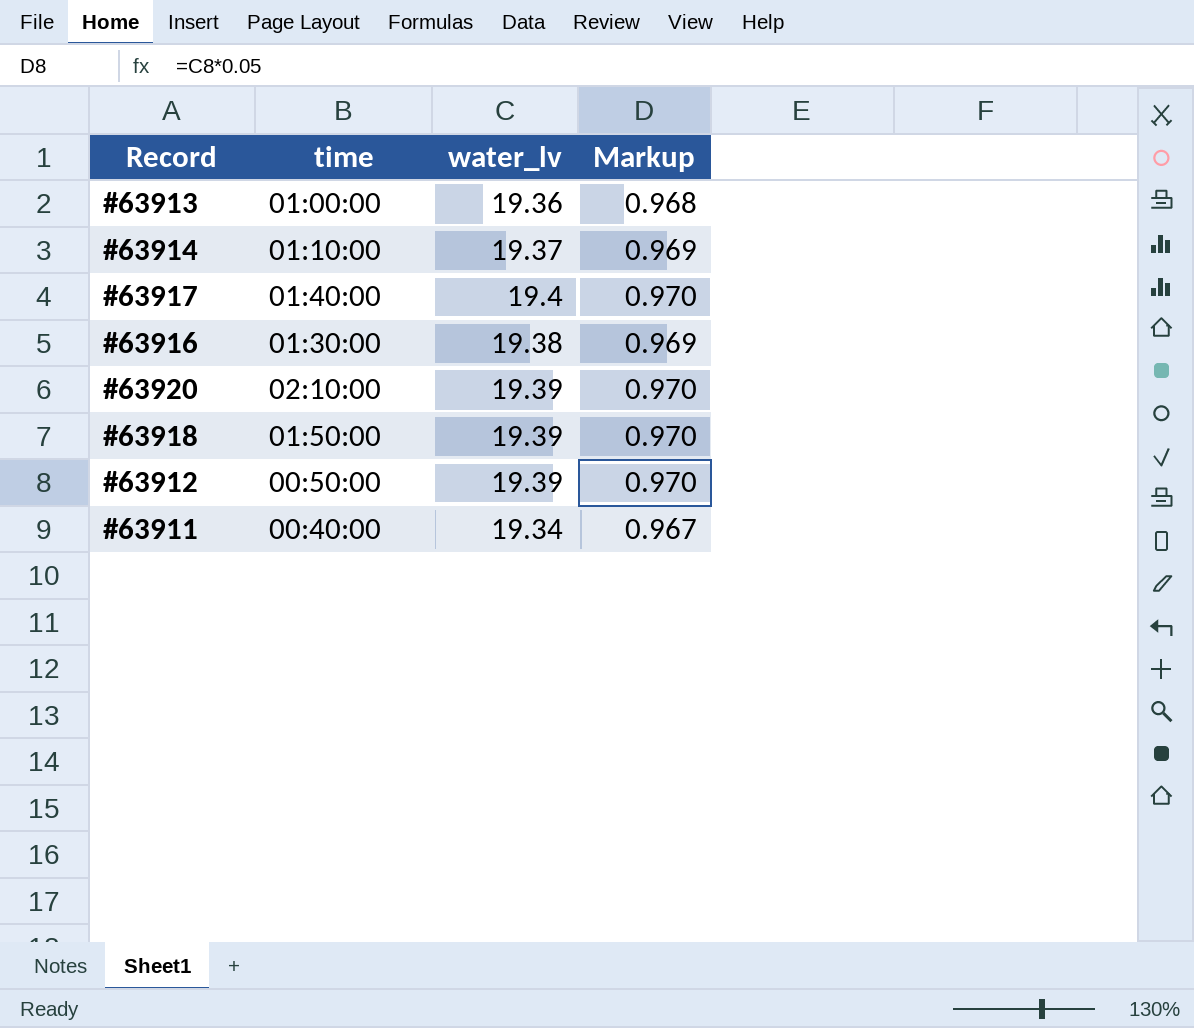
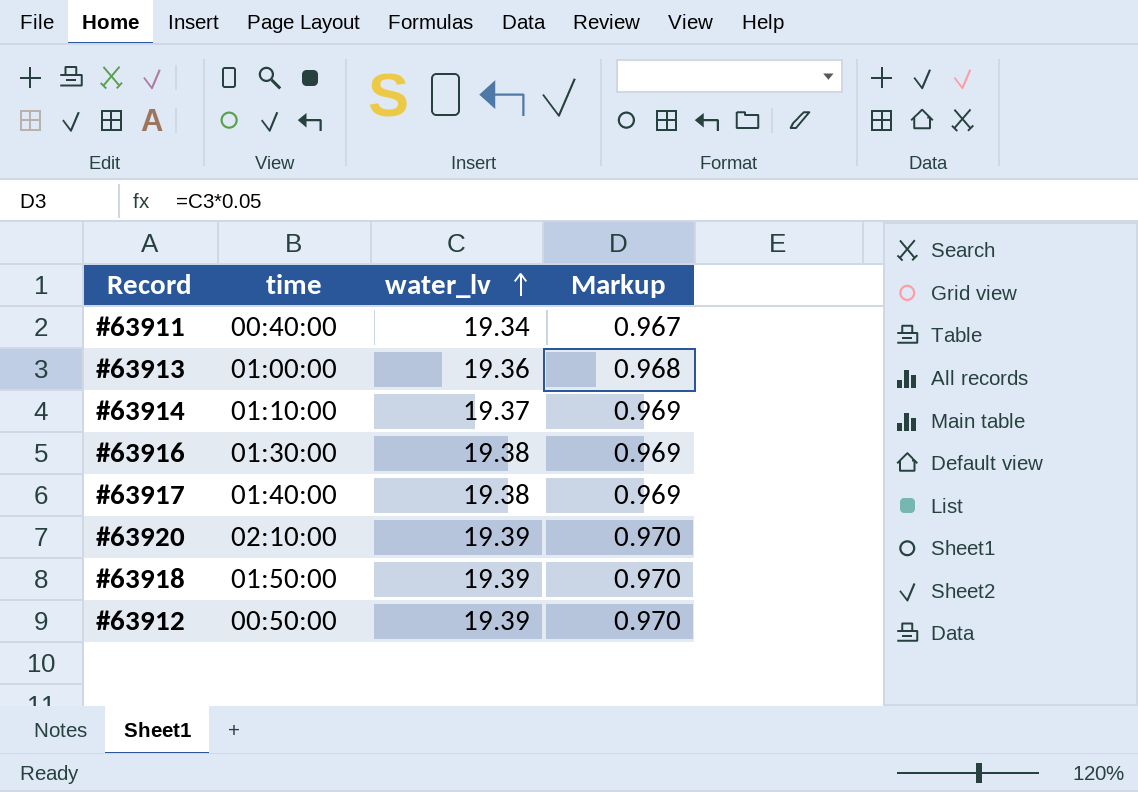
row order: none -> water_lv ascending
#63917 | water_lv: 19.4 -> 19.38
#63917 | Markup: 0.970 -> 0.969

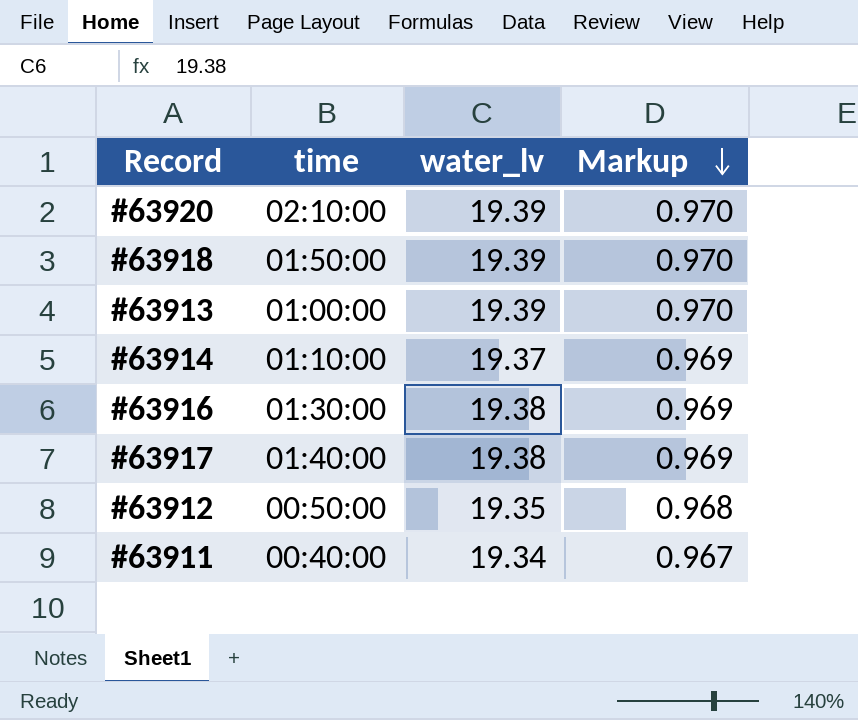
row order: water_lv ascending -> Markup descending
#63913 | water_lv: 19.36 -> 19.39
#63913 | Markup: 0.968 -> 0.970
#63912 | water_lv: 19.39 -> 19.35
#63912 | Markup: 0.970 -> 0.968

